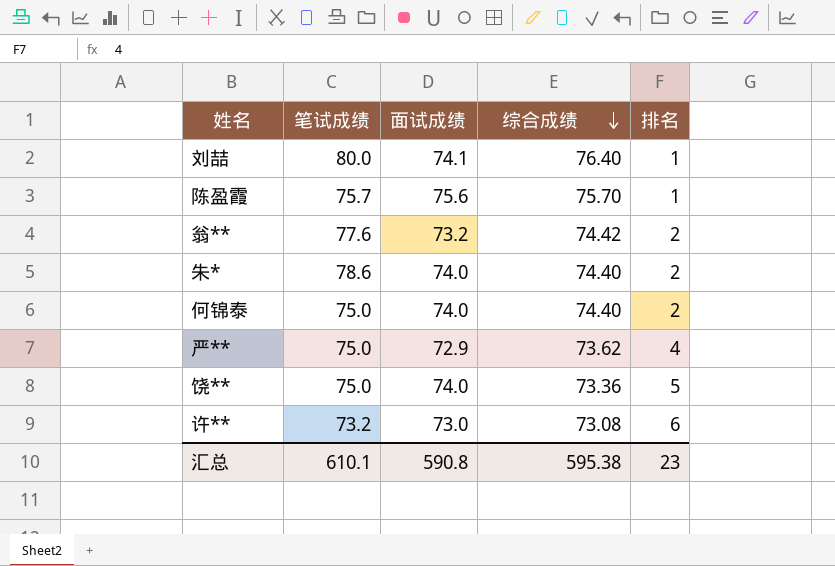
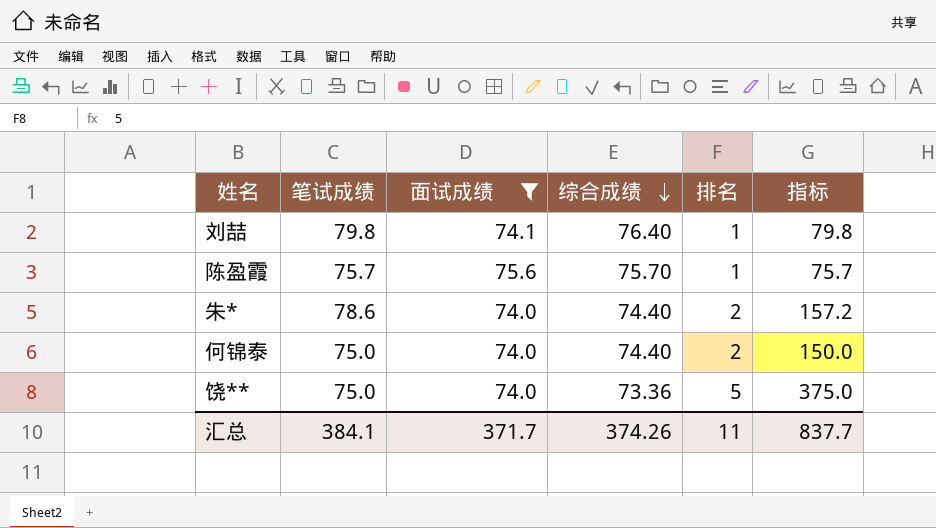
filter: none -> 面试成绩 >= 74.0
column 指标 | formula: none -> [笔试成绩] * [排名]
刘喆 | 笔试成绩: 80.0 -> 79.8
汇总 | 笔试成绩: 610.1 -> 384.1
汇总 | 面试成绩: 590.8 -> 371.7
汇总 | 综合成绩: 595.38 -> 374.26
汇总 | 排名: 23 -> 11

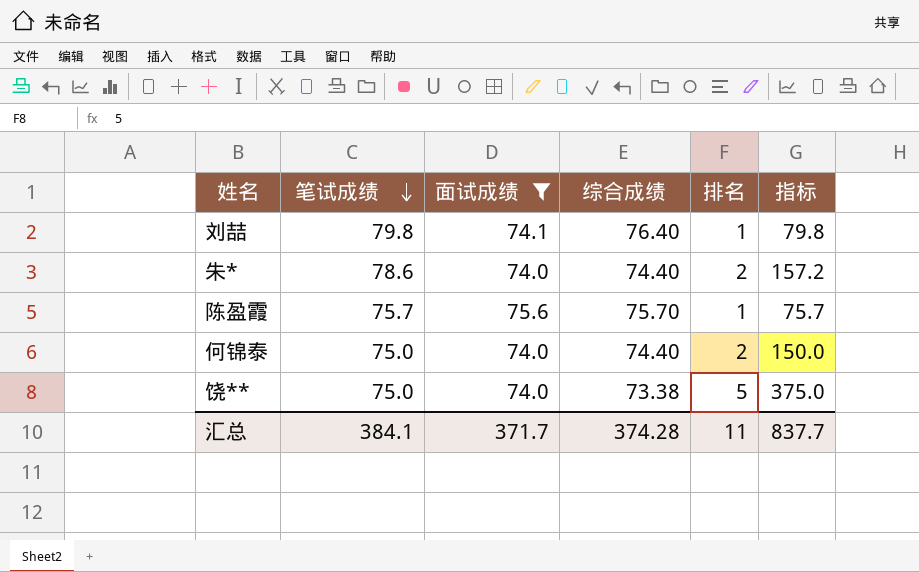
row order: 综合成绩 descending -> 笔试成绩 descending
饶** | 综合成绩: 73.36 -> 73.38
汇总 | 综合成绩: 374.26 -> 374.28

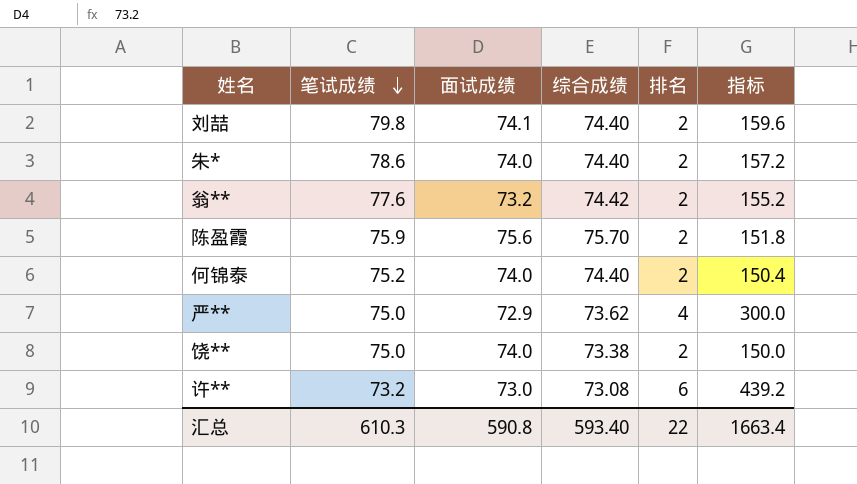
filter: 面试成绩 >= 74.0 -> none
刘喆 | 综合成绩: 76.40 -> 74.40
刘喆 | 排名: 1 -> 2
刘喆 | 指标: 79.8 -> 159.6
陈盈霞 | 笔试成绩: 75.7 -> 75.9
陈盈霞 | 排名: 1 -> 2
陈盈霞 | 指标: 75.7 -> 151.8
何锦泰 | 笔试成绩: 75.0 -> 75.2
何锦泰 | 指标: 150.0 -> 150.4
饶** | 排名: 5 -> 2
饶** | 指标: 375.0 -> 150.0
汇总 | 笔试成绩: 384.1 -> 610.3
汇总 | 面试成绩: 371.7 -> 590.8
汇总 | 综合成绩: 374.28 -> 593.40
汇总 | 排名: 11 -> 22
汇总 | 指标: 837.7 -> 1663.4

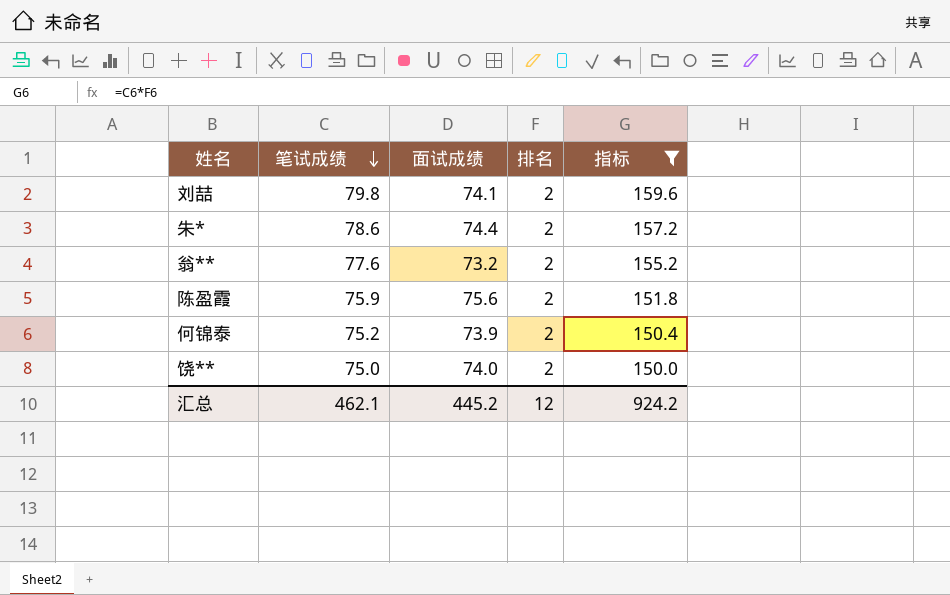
filter: none -> 指标 <= 159.6
column 综合成绩 | position: 4 -> none
朱* | 面试成绩: 74.0 -> 74.4
何锦泰 | 面试成绩: 74.0 -> 73.9
汇总 | 笔试成绩: 610.3 -> 462.1
汇总 | 面试成绩: 590.8 -> 445.2
汇总 | 排名: 22 -> 12
汇总 | 指标: 1663.4 -> 924.2

